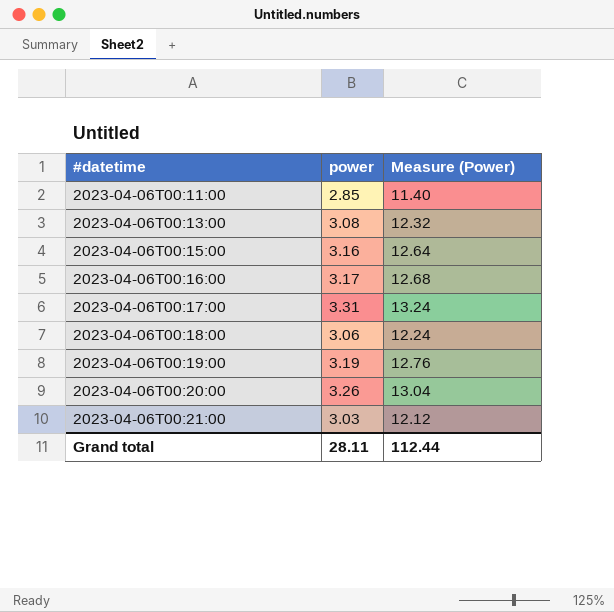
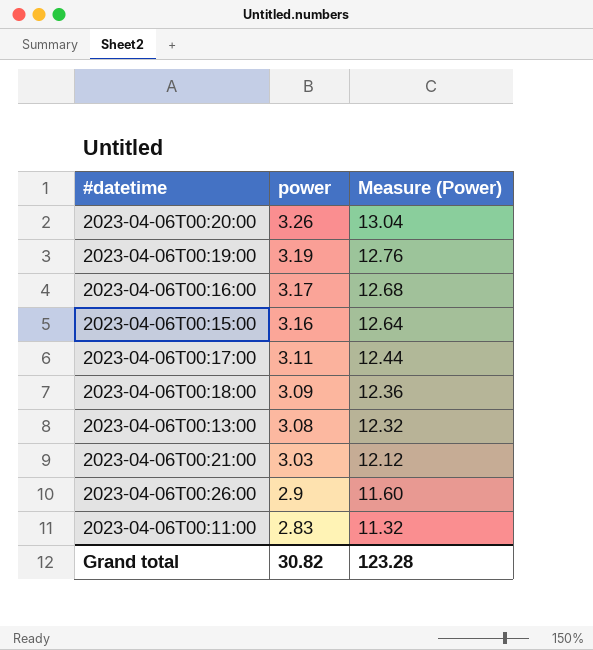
row order: #datetime ascending -> power descending
2023-04-06T00:17:00 | power: 3.31 -> 3.11
2023-04-06T00:17:00 | Measure (Power): 13.24 -> 12.44
2023-04-06T00:18:00 | power: 3.06 -> 3.09
2023-04-06T00:18:00 | Measure (Power): 12.24 -> 12.36
row 2023-04-06T00:26:00: none -> 2.9 | 11.60
2023-04-06T00:11:00 | power: 2.85 -> 2.83
2023-04-06T00:11:00 | Measure (Power): 11.40 -> 11.32
Grand total | power: 28.11 -> 30.82
Grand total | Measure (Power): 112.44 -> 123.28

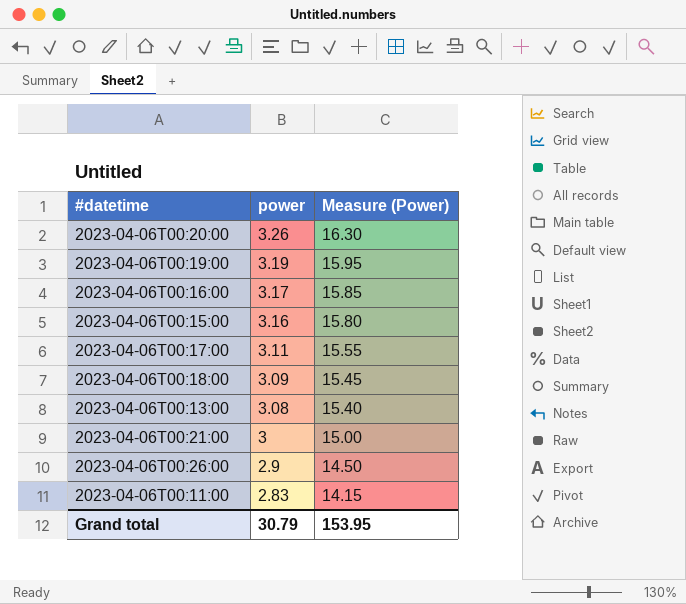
column Measure (Power) | formula: [power] * 4 -> [power] * 5
2023-04-06T00:21:00 | power: 3.03 -> 3
Grand total | power: 30.82 -> 30.79
Grand total | Measure (Power): 123.28 -> 153.95

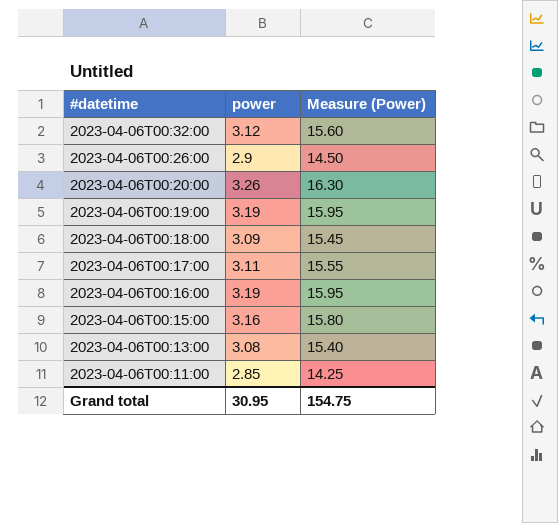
row order: power descending -> #datetime descending
row 2023-04-06T00:21:00: 3 | 15.00 -> none
row 2023-04-06T00:32:00: none -> 3.12 | 15.60
2023-04-06T00:16:00 | power: 3.17 -> 3.19
2023-04-06T00:16:00 | Measure (Power): 15.85 -> 15.95
2023-04-06T00:11:00 | power: 2.83 -> 2.85
2023-04-06T00:11:00 | Measure (Power): 14.15 -> 14.25
Grand total | power: 30.79 -> 30.95
Grand total | Measure (Power): 153.95 -> 154.75

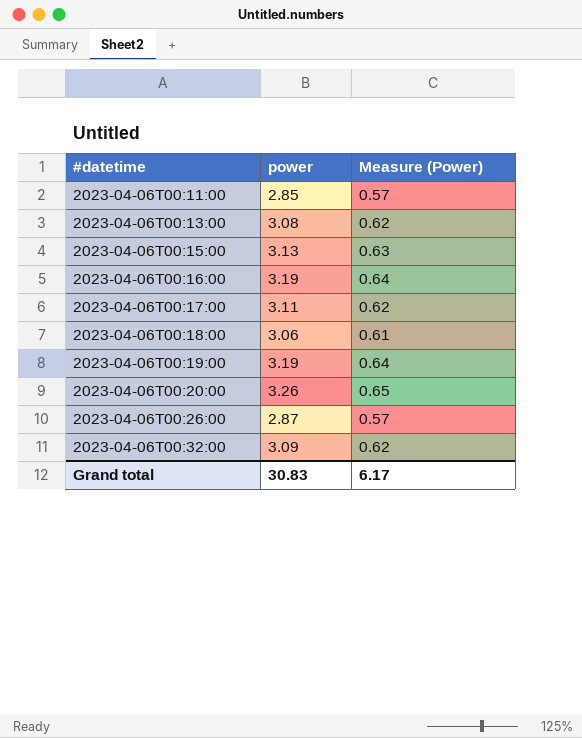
row order: #datetime descending -> #datetime ascending
column Measure (Power) | formula: [power] * 5 -> [power] * 0.2
2023-04-06T00:15:00 | power: 3.16 -> 3.13
2023-04-06T00:18:00 | power: 3.09 -> 3.06
2023-04-06T00:26:00 | power: 2.9 -> 2.87
2023-04-06T00:32:00 | power: 3.12 -> 3.09
Grand total | power: 30.95 -> 30.83
Grand total | Measure (Power): 154.75 -> 6.17

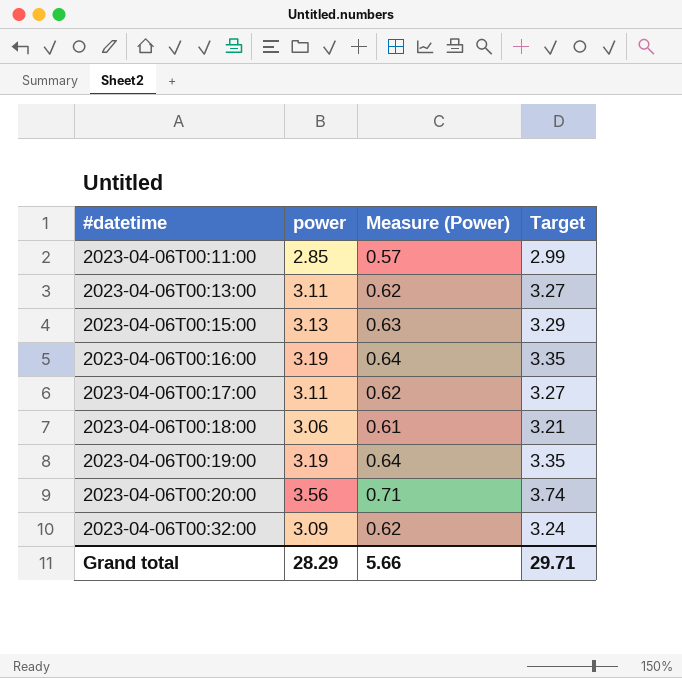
column Target | formula: none -> [power] * 1.05
row 2023-04-06T00:26:00: 2.87 | 0.57 -> none
2023-04-06T00:13:00 | power: 3.08 -> 3.11
2023-04-06T00:20:00 | power: 3.26 -> 3.56
2023-04-06T00:20:00 | Measure (Power): 0.65 -> 0.71
Grand total | power: 30.83 -> 28.29
Grand total | Measure (Power): 6.17 -> 5.66

